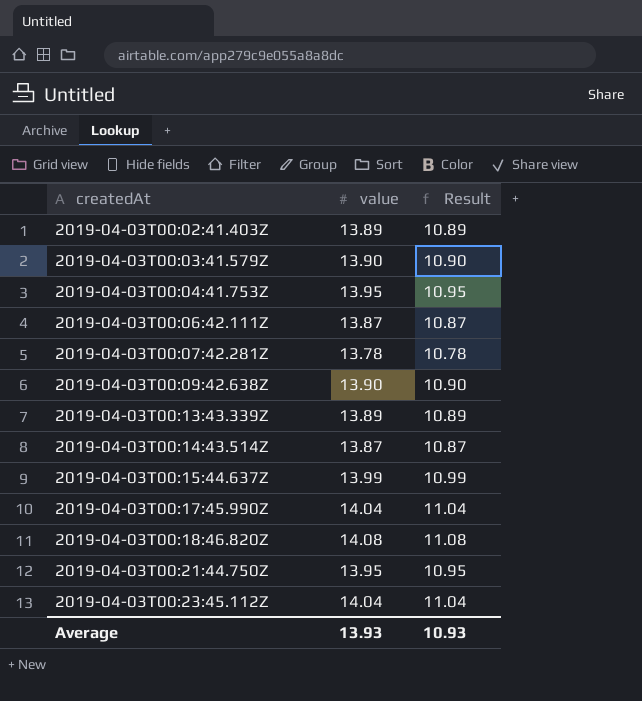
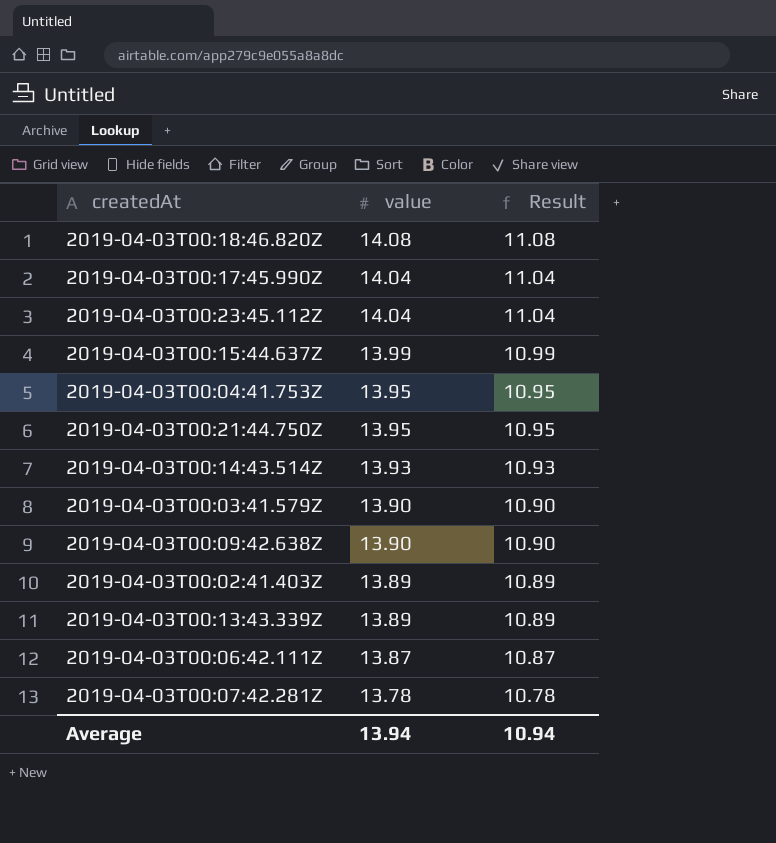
row order: createdAt ascending -> value descending
2019-04-03T00:14:43.514Z | value: 13.87 -> 13.93
2019-04-03T00:14:43.514Z | Result: 10.87 -> 10.93
Average | value: 13.93 -> 13.94
Average | Result: 10.93 -> 10.94

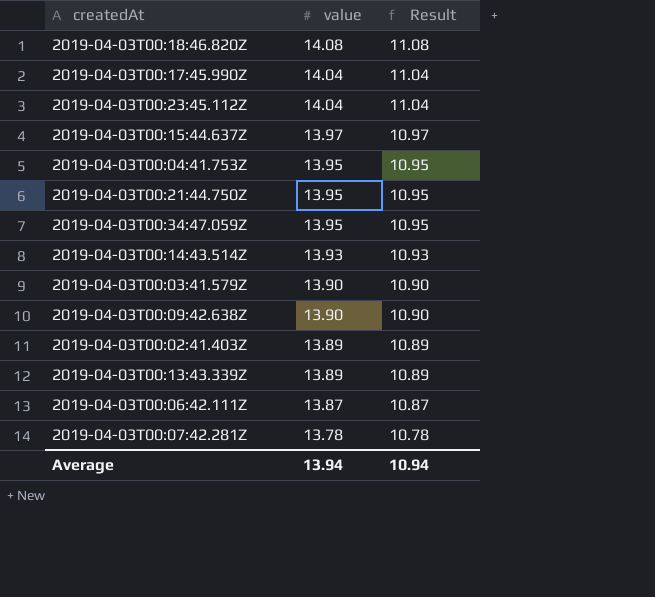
2019-04-03T00:15:44.637Z | value: 13.99 -> 13.97
2019-04-03T00:15:44.637Z | Result: 10.99 -> 10.97
row 2019-04-03T00:34:47.059Z: none -> 13.95 | 10.95

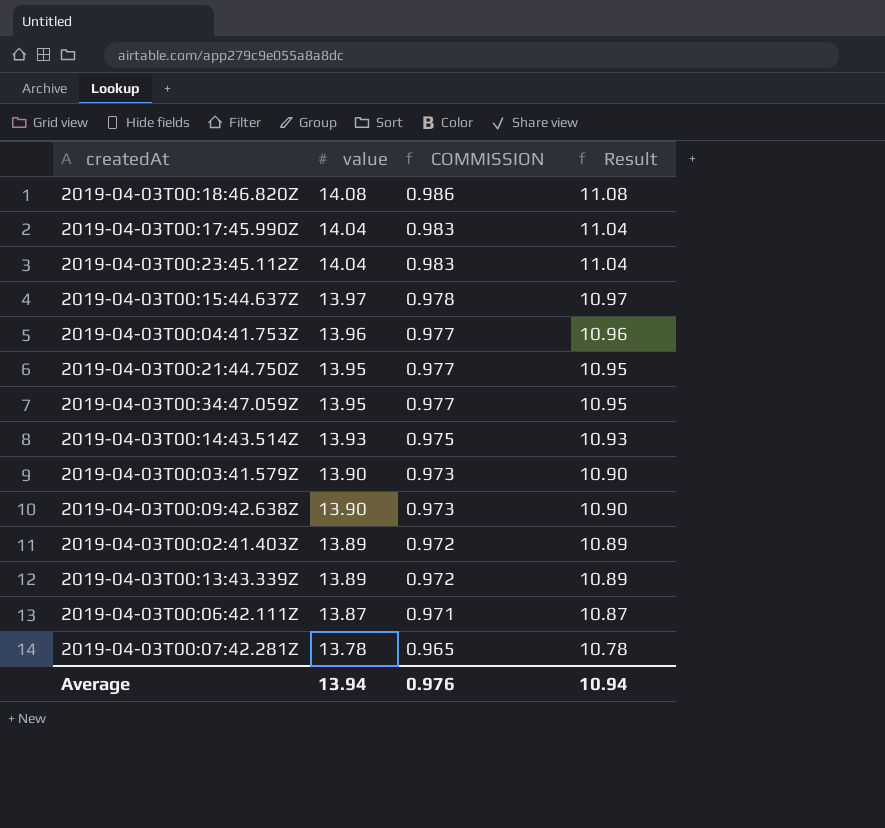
column COMMISSION | formula: none -> [value] * 0.07
2019-04-03T00:04:41.753Z | value: 13.95 -> 13.96
2019-04-03T00:04:41.753Z | Result: 10.95 -> 10.96

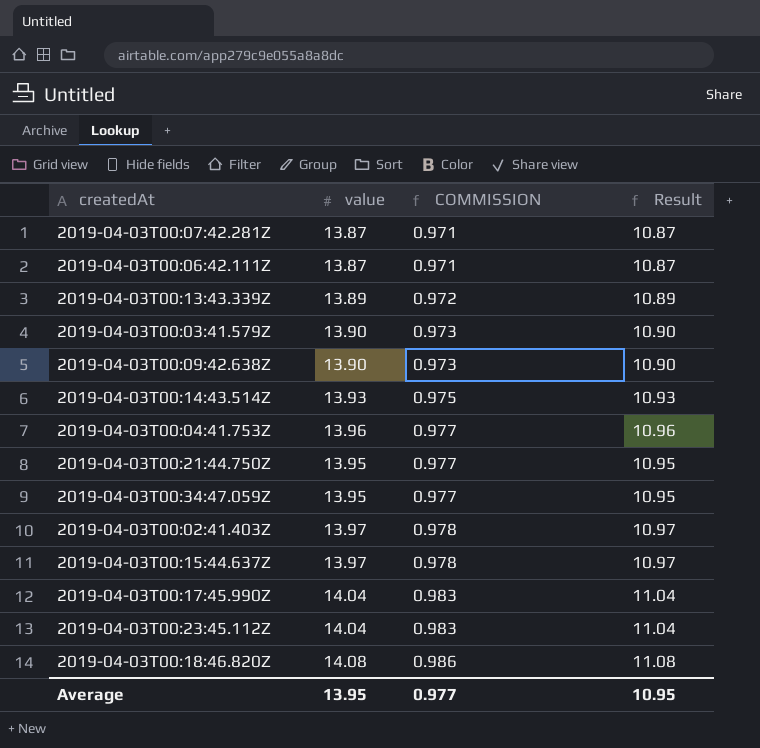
row order: value descending -> COMMISSION ascending
2019-04-03T00:07:42.281Z | value: 13.78 -> 13.87
2019-04-03T00:07:42.281Z | COMMISSION: 0.965 -> 0.971
2019-04-03T00:07:42.281Z | Result: 10.78 -> 10.87
2019-04-03T00:02:41.403Z | value: 13.89 -> 13.97
2019-04-03T00:02:41.403Z | COMMISSION: 0.972 -> 0.978
2019-04-03T00:02:41.403Z | Result: 10.89 -> 10.97
Average | value: 13.94 -> 13.95
Average | COMMISSION: 0.976 -> 0.977
Average | Result: 10.94 -> 10.95

